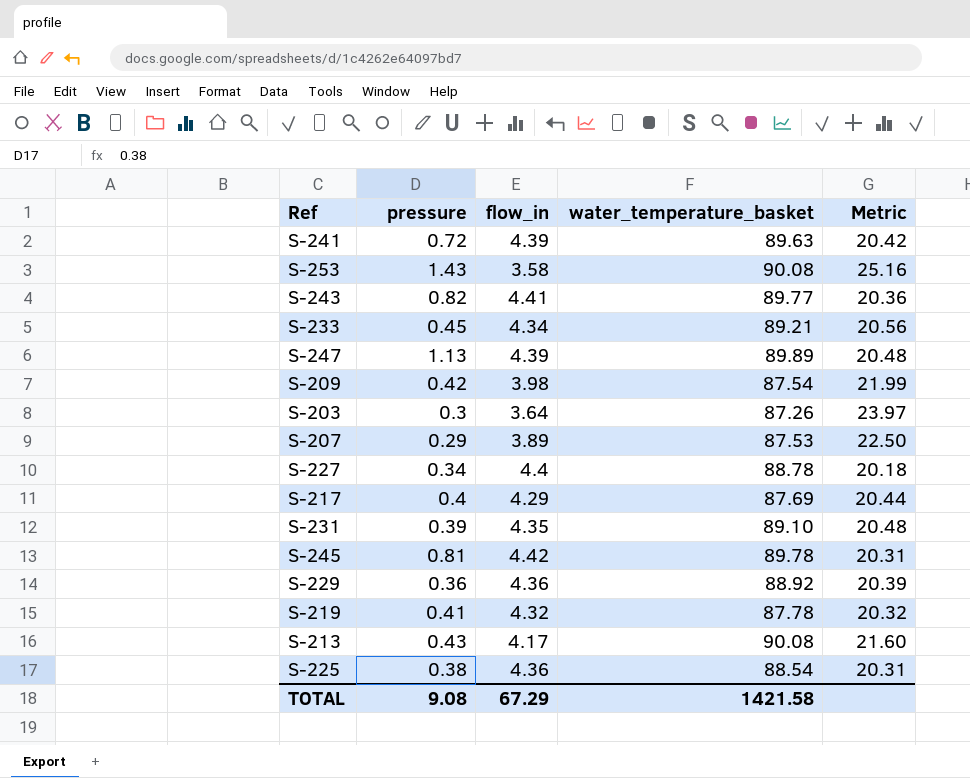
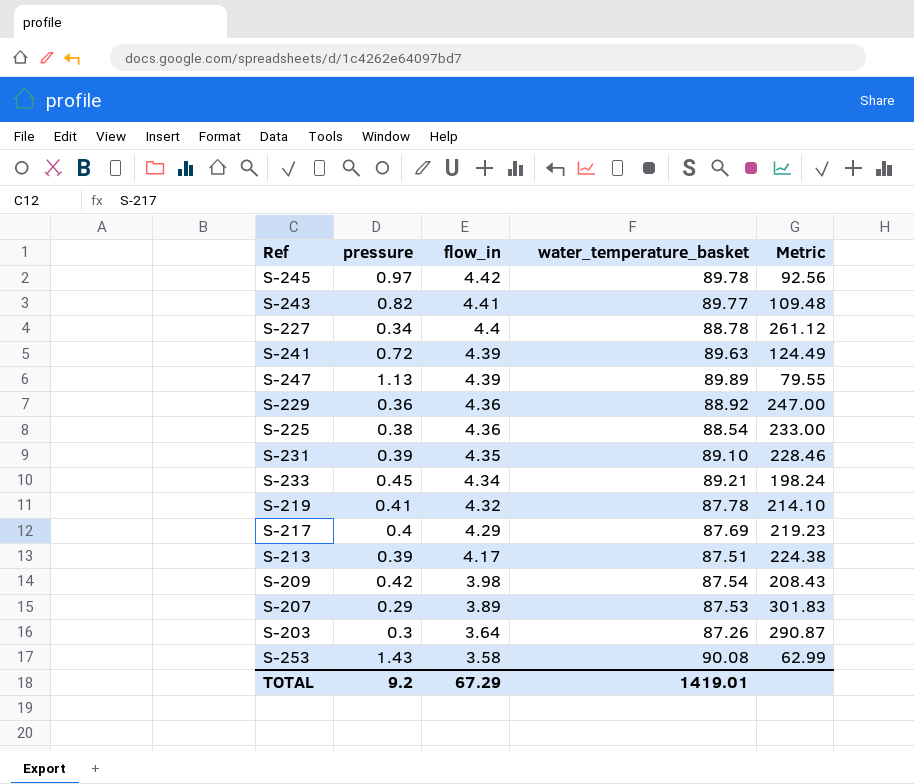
row order: none -> flow_in descending
column Metric | formula: [water_temperature_basket] / [flow_in] -> [water_temperature_basket] / [pressure]
S-245 | pressure: 0.81 -> 0.97
S-213 | pressure: 0.43 -> 0.39
S-213 | water_temperature_basket: 90.08 -> 87.51
TOTAL | pressure: 9.08 -> 9.2
TOTAL | water_temperature_basket: 1421.58 -> 1419.01

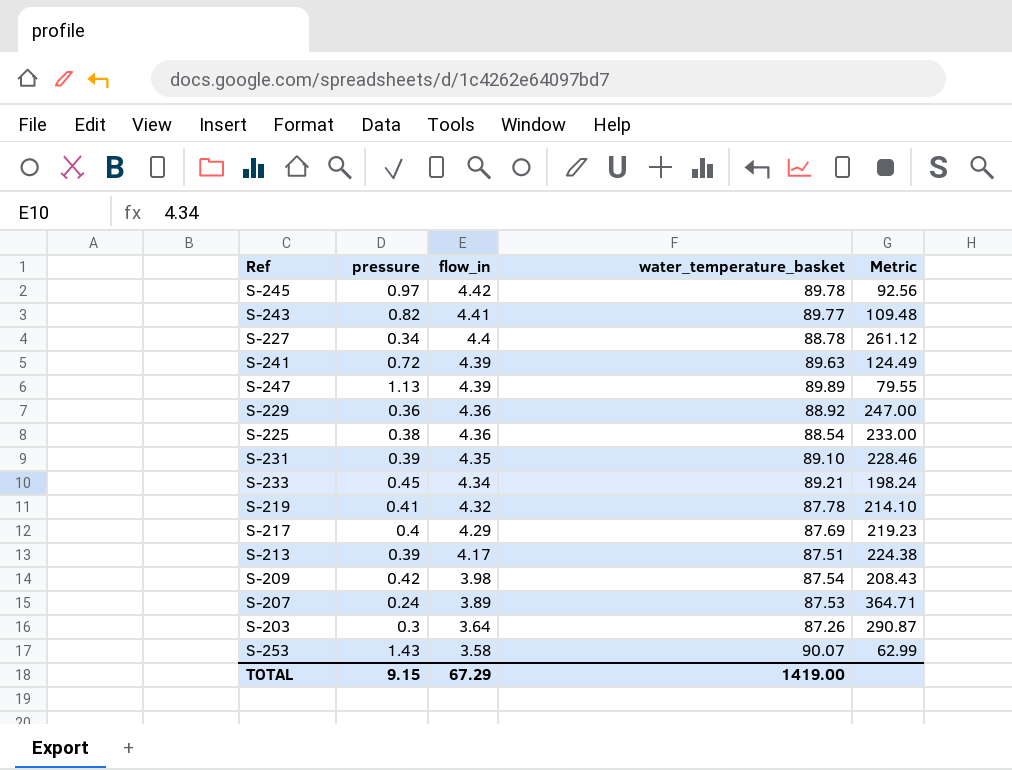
S-207 | pressure: 0.29 -> 0.24
S-207 | Metric: 301.83 -> 364.71
S-253 | water_temperature_basket: 90.08 -> 90.07
TOTAL | pressure: 9.2 -> 9.15
TOTAL | water_temperature_basket: 1419.01 -> 1419.00

